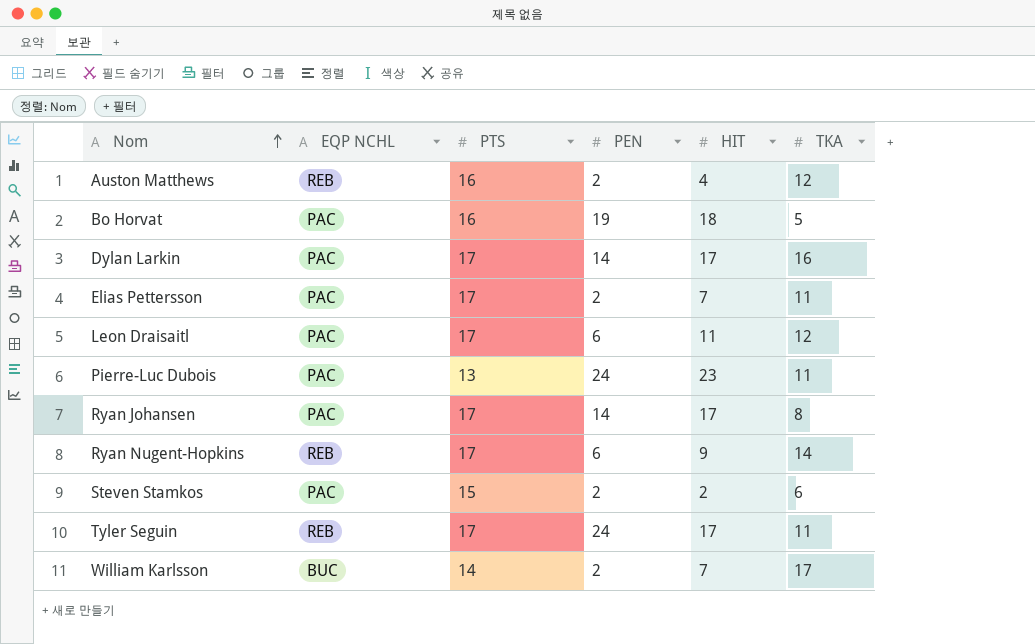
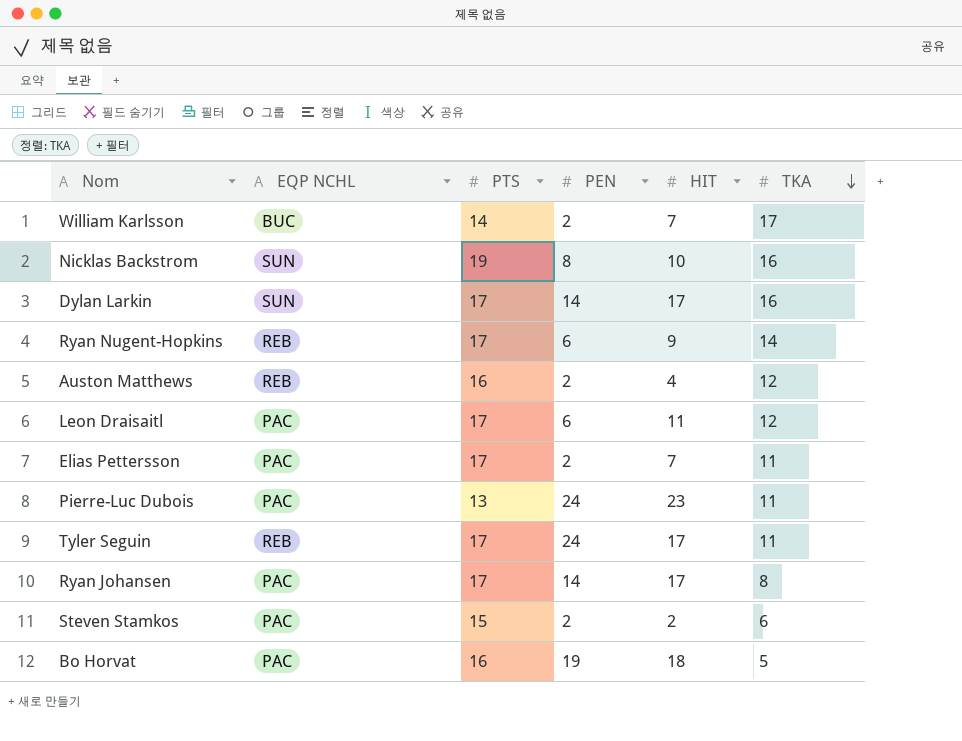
row order: Nom ascending -> TKA descending
row Nicklas Backstrom: none -> SUN | 19 | 8 | 10 | 16
Dylan Larkin | EQP NCHL: PAC -> SUN

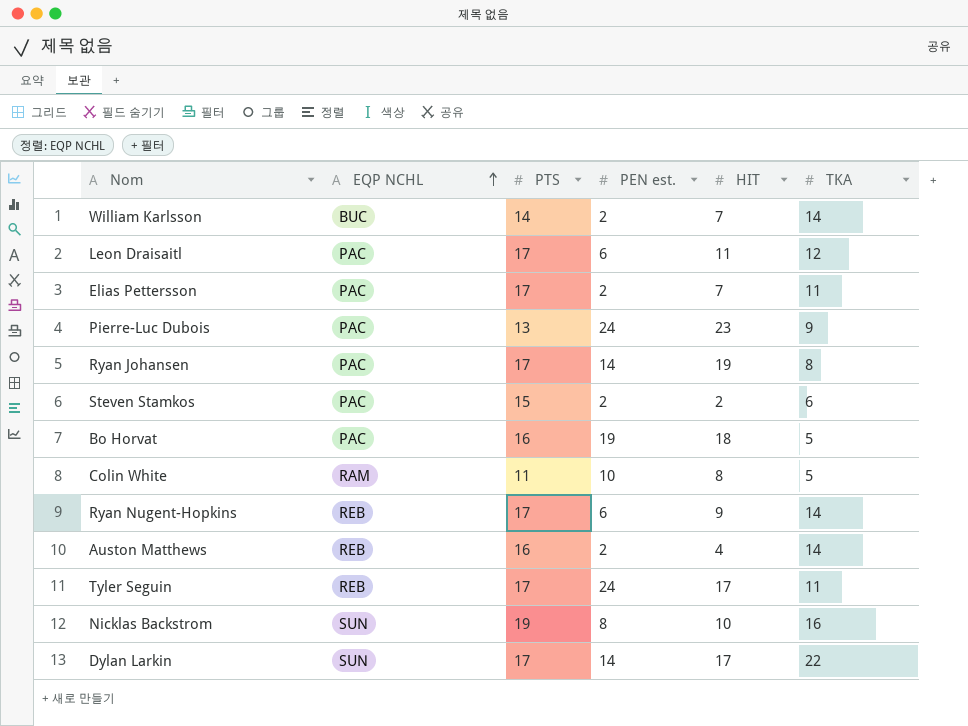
row order: TKA descending -> EQP NCHL ascending
column name: PEN -> PEN est.
William Karlsson | TKA: 17 -> 14
Pierre-Luc Dubois | TKA: 11 -> 9
Ryan Johansen | HIT: 17 -> 19
row Colin White: none -> RAM | 11 | 10 | 8 | 5
Auston Matthews | TKA: 12 -> 14
Dylan Larkin | TKA: 16 -> 22

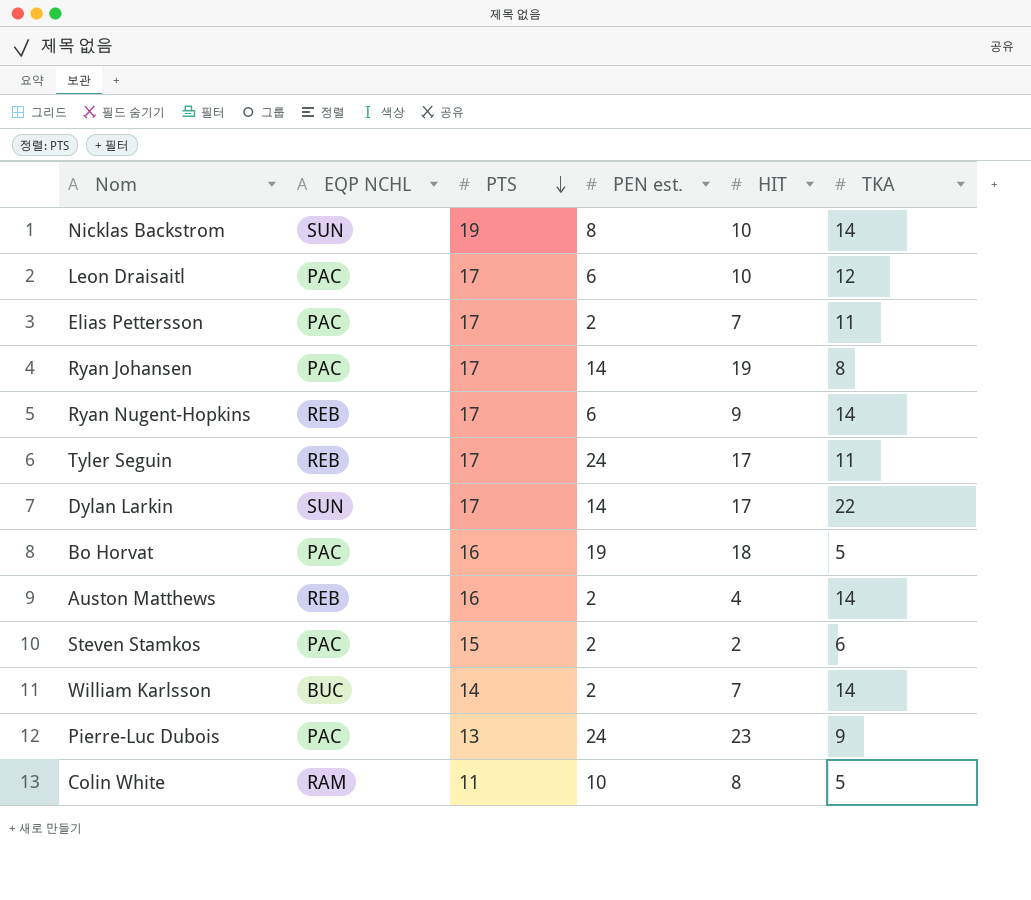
row order: EQP NCHL ascending -> PTS descending
Nicklas Backstrom | TKA: 16 -> 14
Leon Draisaitl | HIT: 11 -> 10

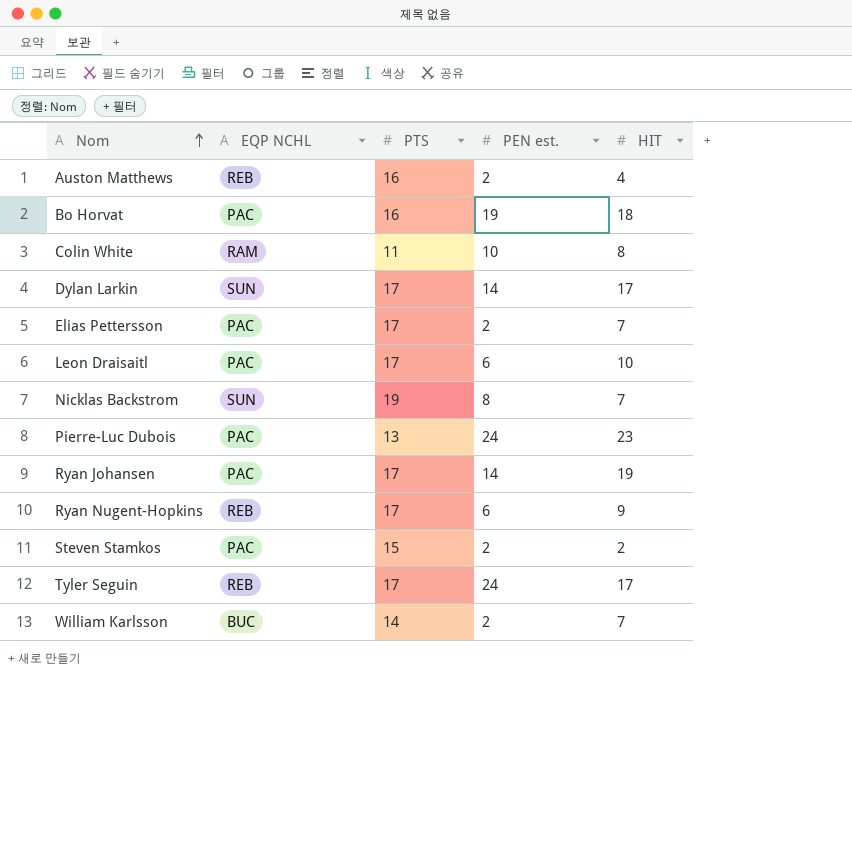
row order: PTS descending -> Nom ascending
column TKA | position: 6 -> none
Nicklas Backstrom | HIT: 10 -> 7

